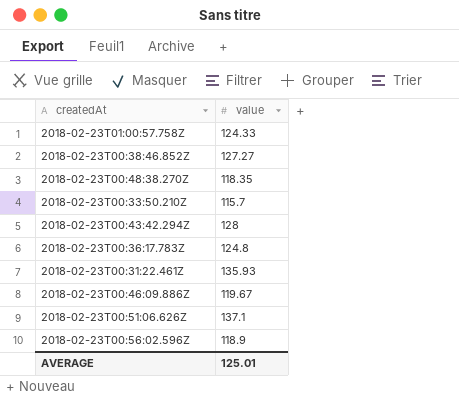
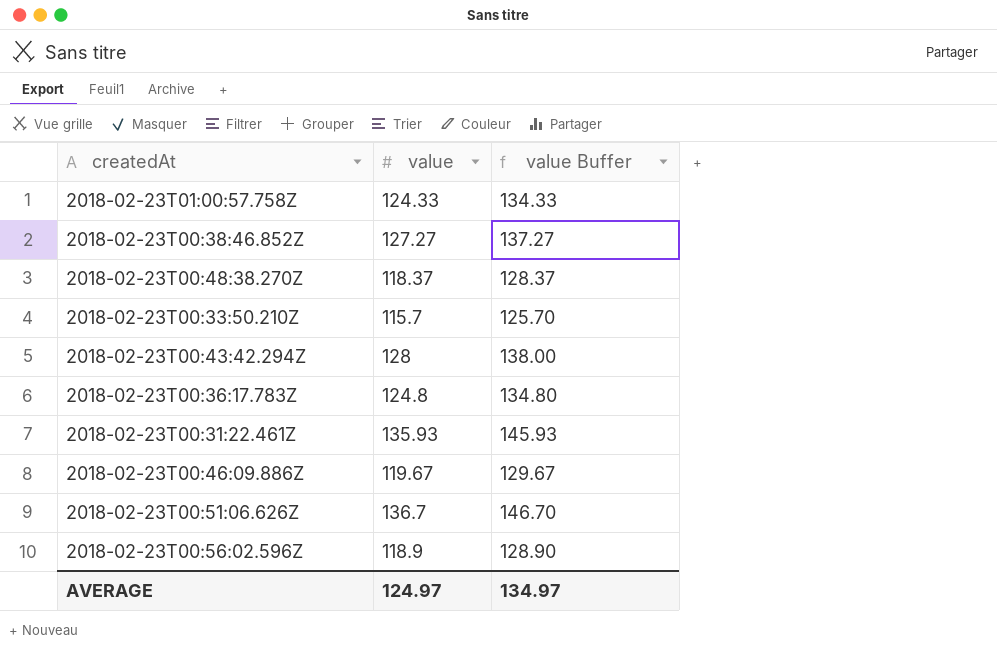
column value Buffer | formula: none -> [value] + 10
2018-02-23T00:48:38.270Z | value: 118.35 -> 118.37
2018-02-23T00:51:06.626Z | value: 137.1 -> 136.7
AVERAGE | value: 125.01 -> 124.97

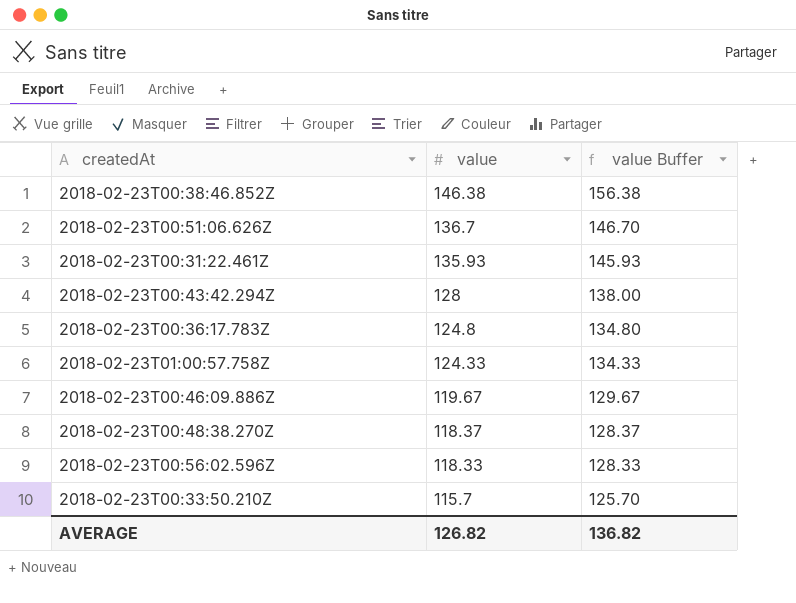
row order: none -> value descending
2018-02-23T00:38:46.852Z | value: 127.27 -> 146.38
2018-02-23T00:38:46.852Z | value Buffer: 137.27 -> 156.38
2018-02-23T00:56:02.596Z | value: 118.9 -> 118.33
2018-02-23T00:56:02.596Z | value Buffer: 128.90 -> 128.33
AVERAGE | value: 124.97 -> 126.82
AVERAGE | value Buffer: 134.97 -> 136.82

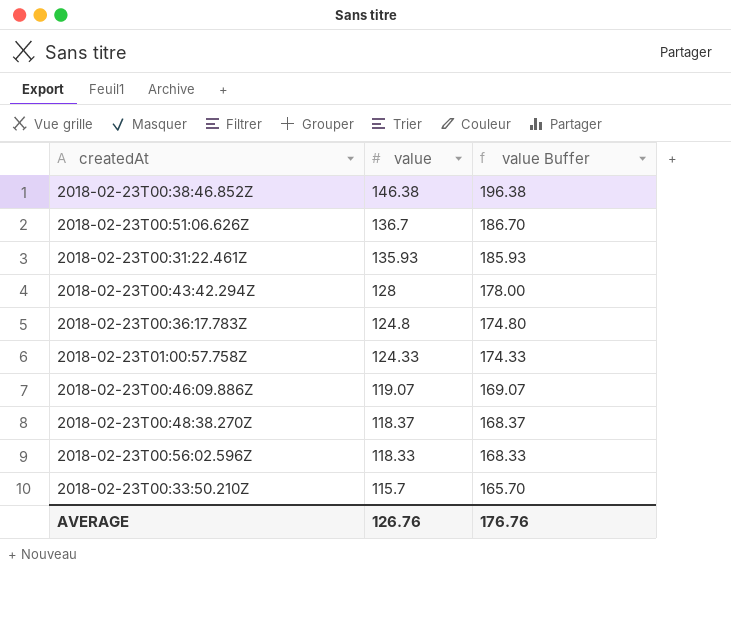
column value Buffer | formula: [value] + 10 -> [value] + 50
2018-02-23T00:46:09.886Z | value: 119.67 -> 119.07
AVERAGE | value: 126.82 -> 126.76
AVERAGE | value Buffer: 136.82 -> 176.76

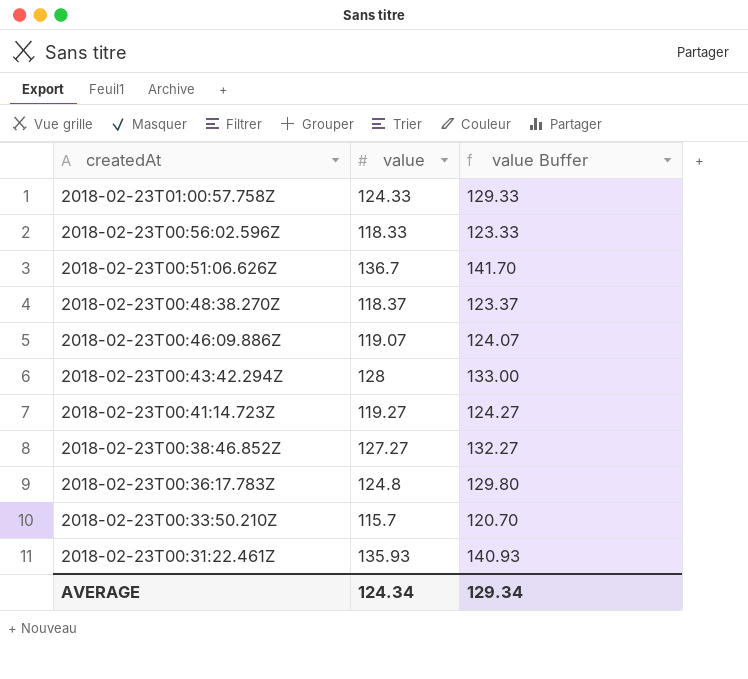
row order: value descending -> createdAt descending
column value Buffer | formula: [value] + 50 -> [value] + 5
row 2018-02-23T00:41:14.723Z: none -> 119.27 | 124.27
2018-02-23T00:38:46.852Z | value: 146.38 -> 127.27
AVERAGE | value: 126.76 -> 124.34
AVERAGE | value Buffer: 176.76 -> 129.34

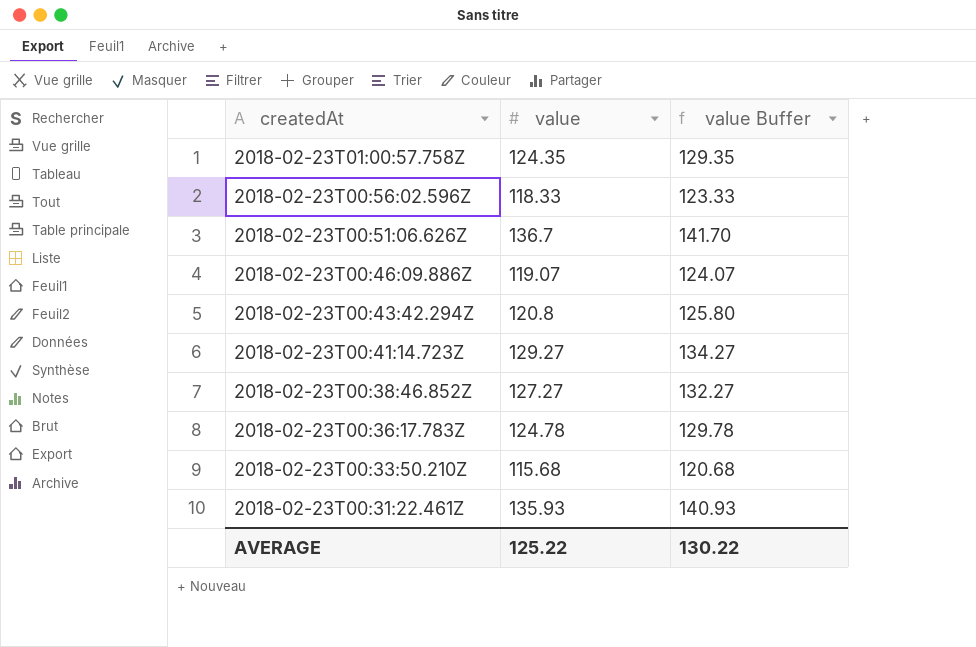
row 2018-02-23T00:48:38.270Z: 118.37 | 123.37 -> none
2018-02-23T01:00:57.758Z | value: 124.33 -> 124.35
2018-02-23T01:00:57.758Z | value Buffer: 129.33 -> 129.35
2018-02-23T00:43:42.294Z | value: 128 -> 120.8
2018-02-23T00:43:42.294Z | value Buffer: 133.00 -> 125.80
2018-02-23T00:41:14.723Z | value: 119.27 -> 129.27
2018-02-23T00:41:14.723Z | value Buffer: 124.27 -> 134.27
2018-02-23T00:36:17.783Z | value: 124.8 -> 124.78
2018-02-23T00:36:17.783Z | value Buffer: 129.80 -> 129.78
2018-02-23T00:33:50.210Z | value: 115.7 -> 115.68
2018-02-23T00:33:50.210Z | value Buffer: 120.70 -> 120.68
AVERAGE | value: 124.34 -> 125.22
AVERAGE | value Buffer: 129.34 -> 130.22

